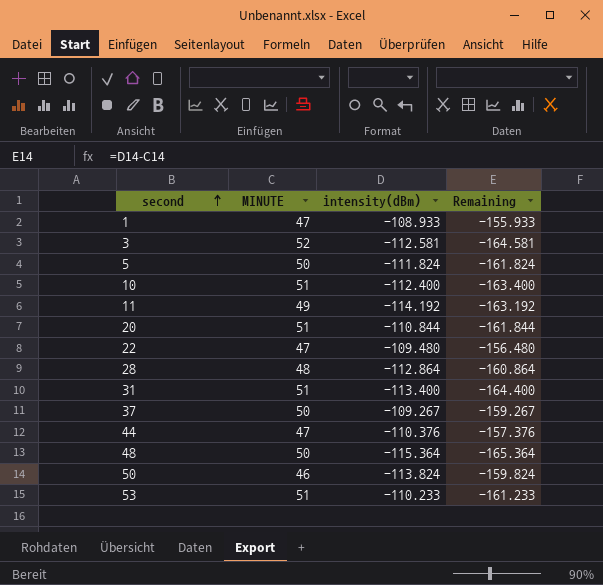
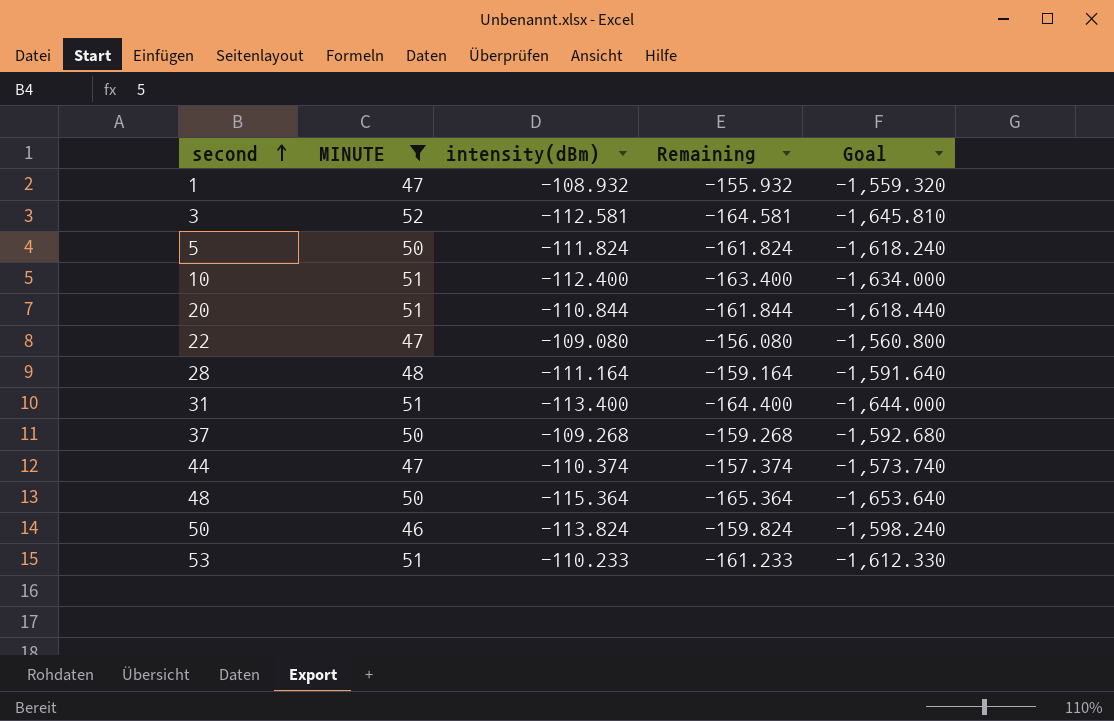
filter: none -> MINUTE != 49
column Goal | formula: none -> [Remaining] * 10
1 | intensity(dBm): -108.933 -> -108.932
1 | Remaining: -155.933 -> -155.932
22 | intensity(dBm): -109.480 -> -109.080
22 | Remaining: -156.480 -> -156.080
28 | intensity(dBm): -112.864 -> -111.164
28 | Remaining: -160.864 -> -159.164
37 | intensity(dBm): -109.267 -> -109.268
37 | Remaining: -159.267 -> -159.268
44 | intensity(dBm): -110.376 -> -110.374
44 | Remaining: -157.376 -> -157.374

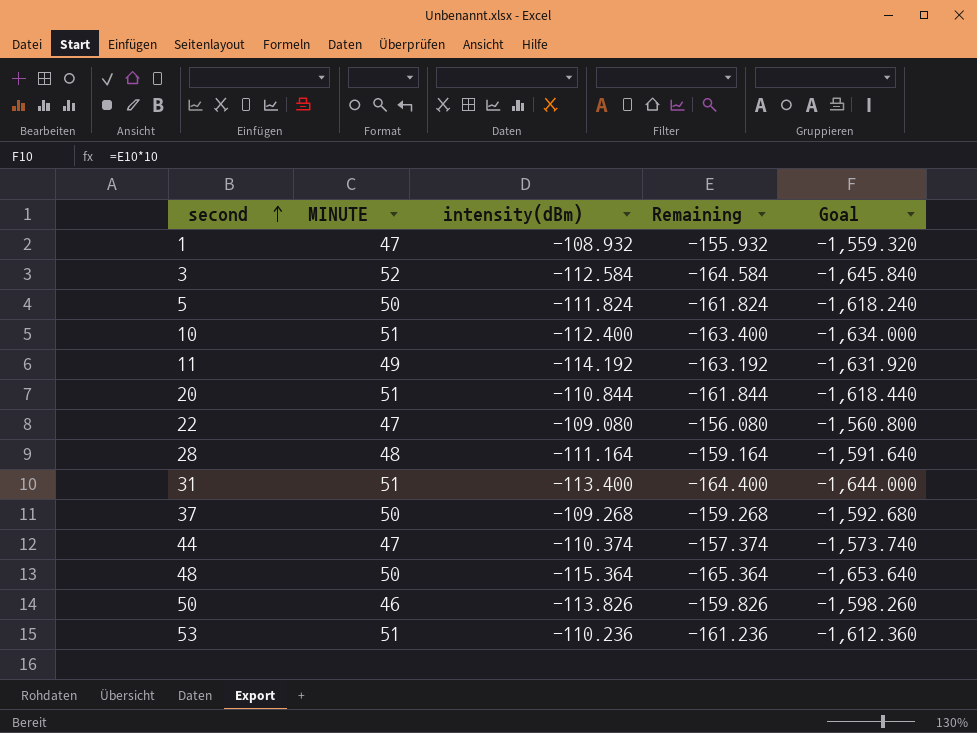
filter: MINUTE != 49 -> none
3 | intensity(dBm): -112.581 -> -112.584
3 | Remaining: -164.581 -> -164.584
3 | Goal: -1,645.810 -> -1,645.840
50 | intensity(dBm): -113.824 -> -113.826
50 | Remaining: -159.824 -> -159.826
50 | Goal: -1,598.240 -> -1,598.260
53 | intensity(dBm): -110.233 -> -110.236
53 | Remaining: -161.233 -> -161.236
53 | Goal: -1,612.330 -> -1,612.360

